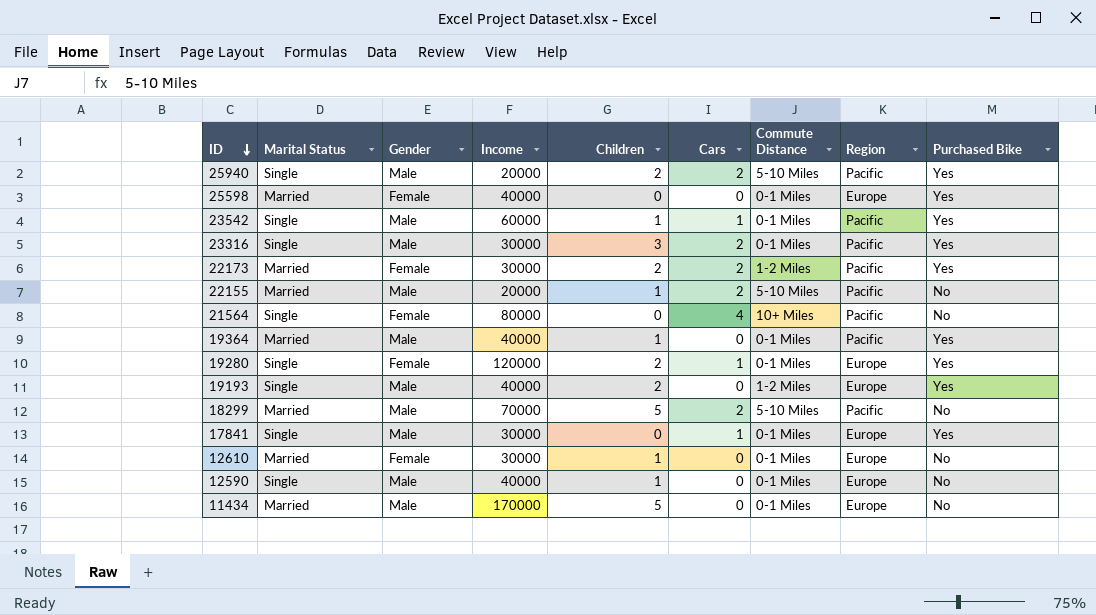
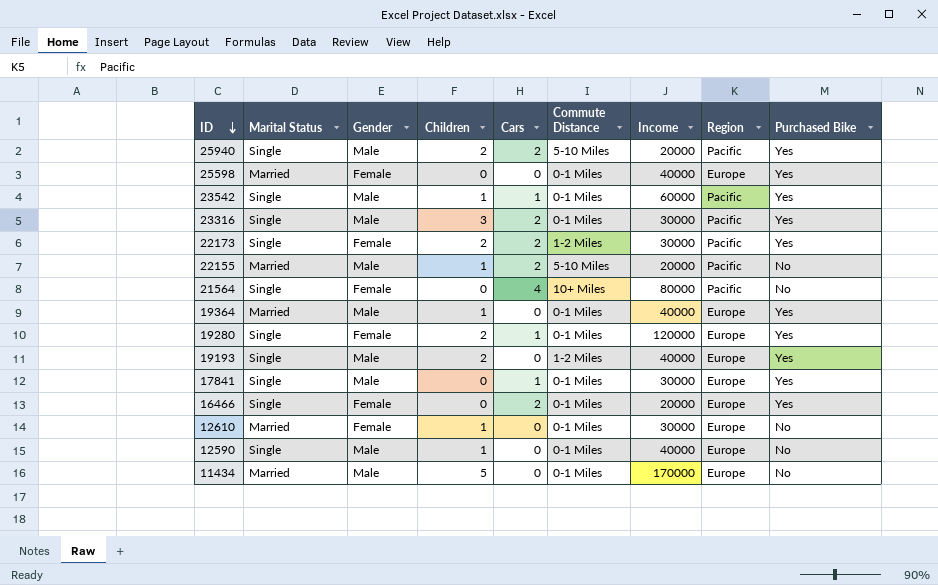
column Income | position: 4 -> 7
row 18299: Married | Male | 70000 | 5 | 2 | 5-10 Miles | Pacific | No -> none
22173 | Marital Status: Married -> Single
19364 | Region: Pacific -> Europe
row 16466: none -> Single | Female | 0 | 2 | 0-1 Miles | 20000 | Europe | Yes

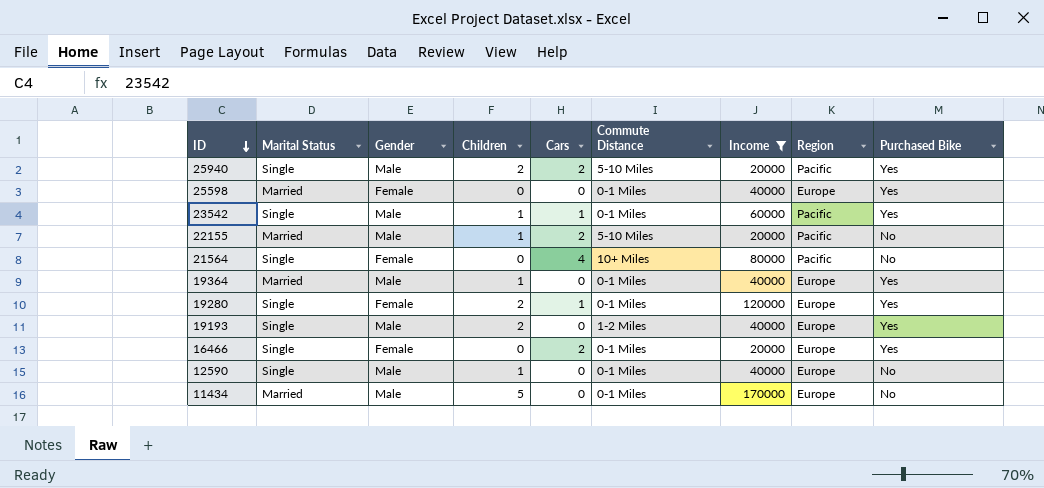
filter: none -> Income != 30000

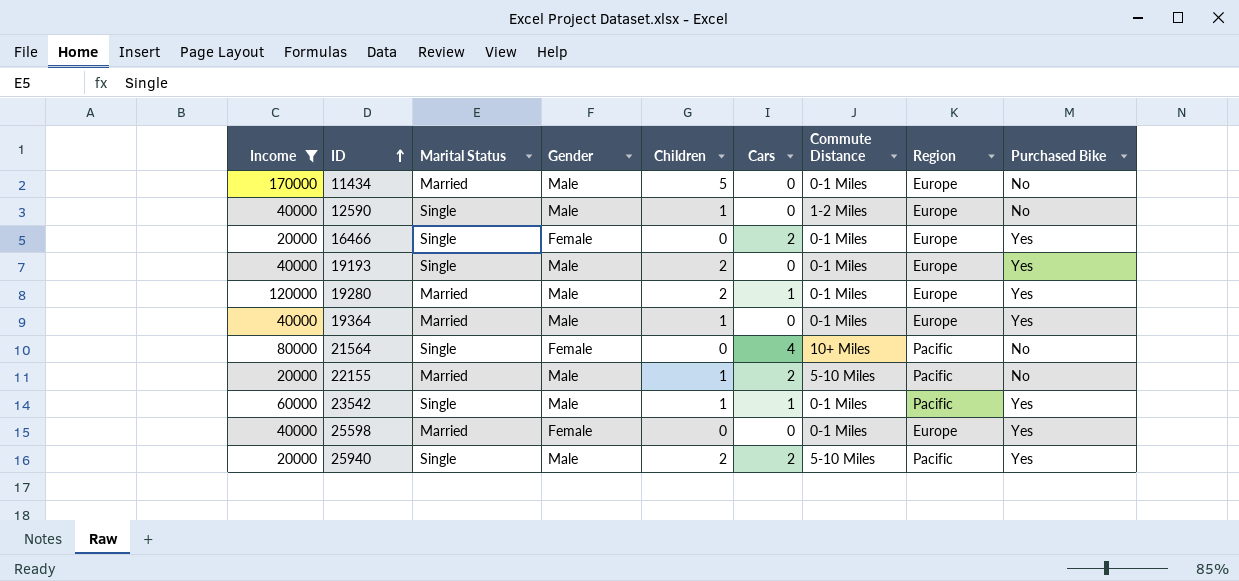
row order: ID descending -> ID ascending
column Income | position: 7 -> 1
12590 | Commute Distance: 0-1 Miles -> 1-2 Miles
19193 | Commute Distance: 1-2 Miles -> 0-1 Miles
19280 | Marital Status: Single -> Married
19280 | Gender: Female -> Male

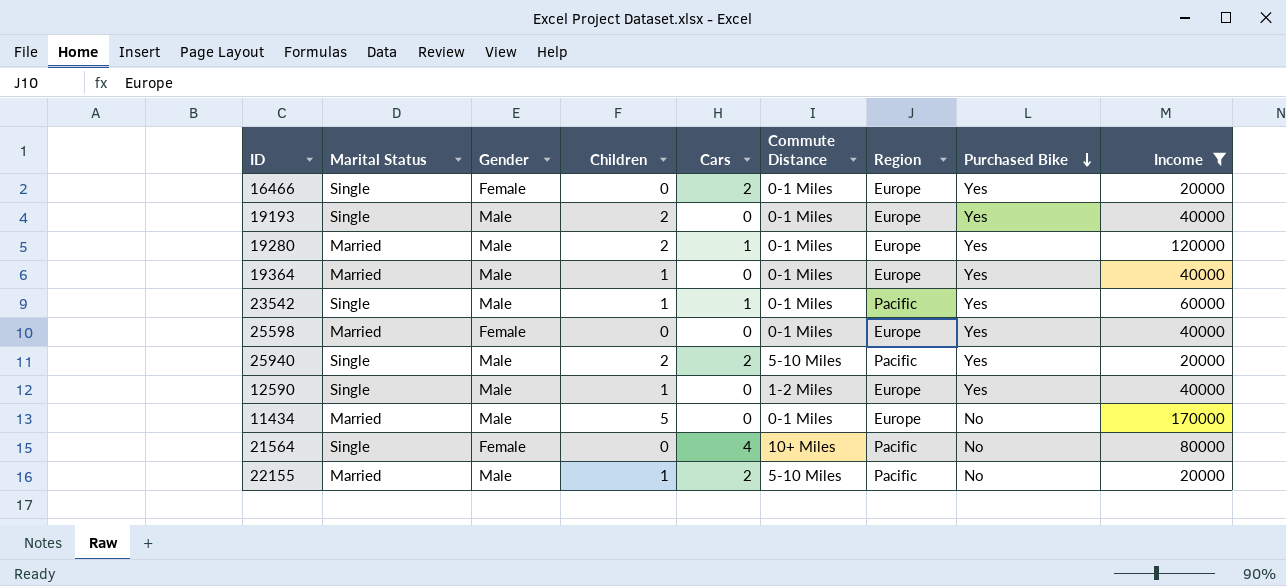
row order: ID ascending -> Purchased Bike descending
column Income | position: 1 -> 9
12590 | Purchased Bike: No -> Yes

